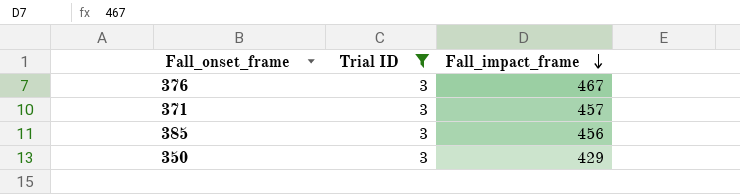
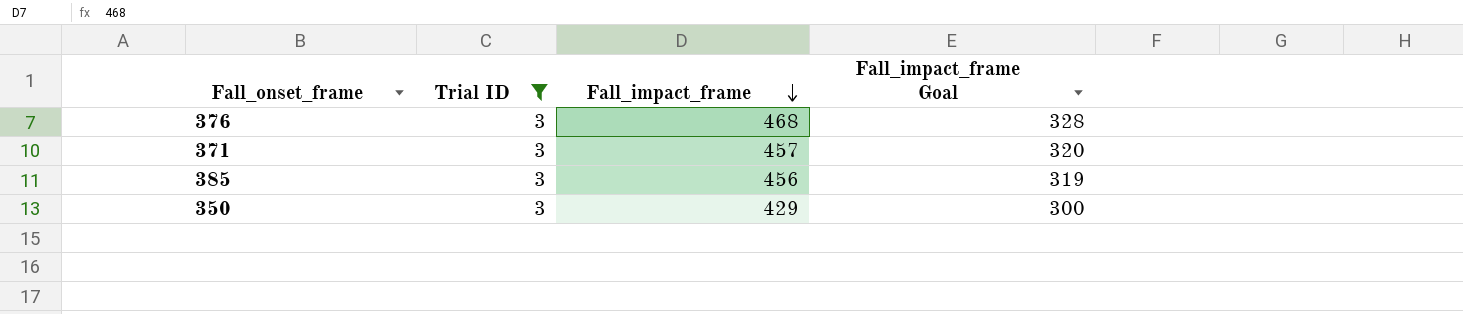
column Fall_impact_frame Goal | formula: none -> [Fall_impact_frame] * 0.7
376 | Fall_impact_frame: 467 -> 468

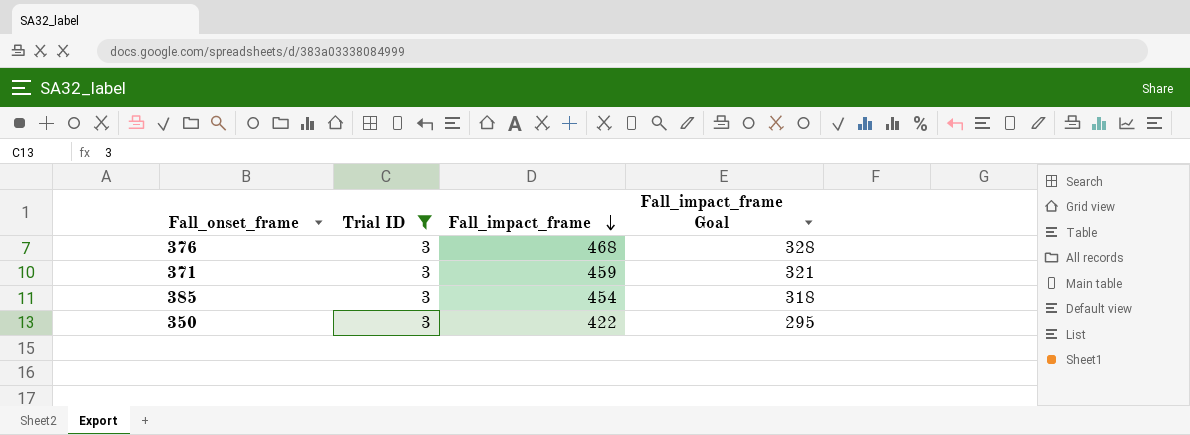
371 | Fall_impact_frame: 457 -> 459
371 | Fall_impact_frame Goal: 320 -> 321
385 | Fall_impact_frame: 456 -> 454
385 | Fall_impact_frame Goal: 319 -> 318
350 | Fall_impact_frame: 429 -> 422
350 | Fall_impact_frame Goal: 300 -> 295

